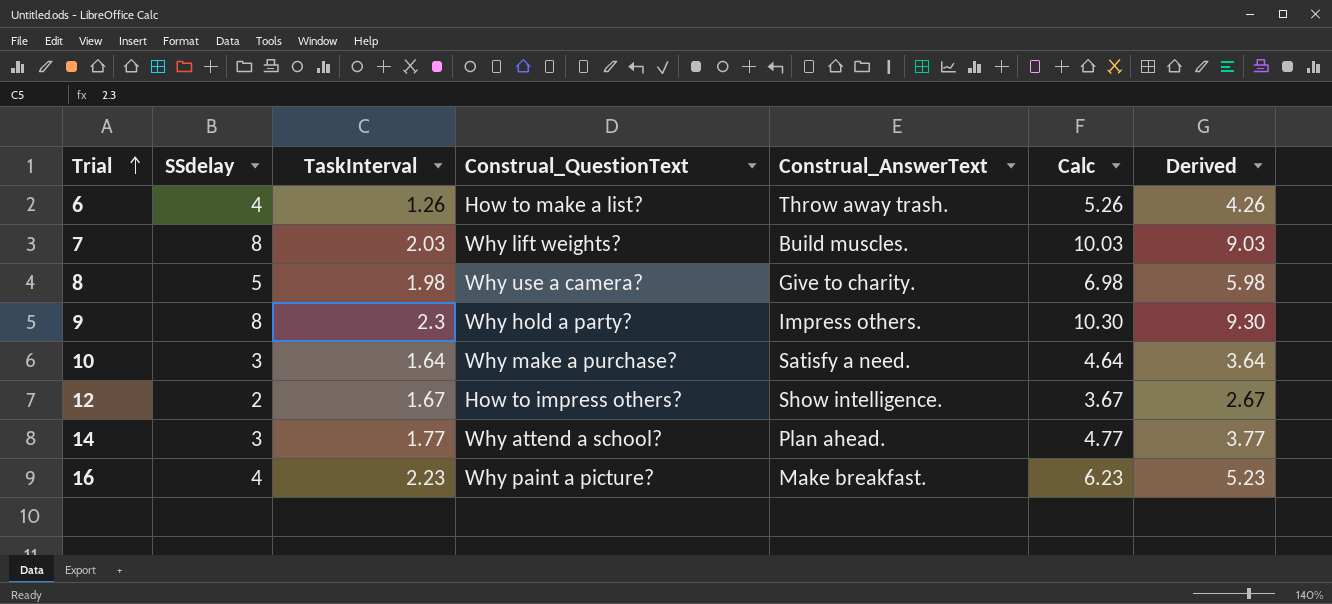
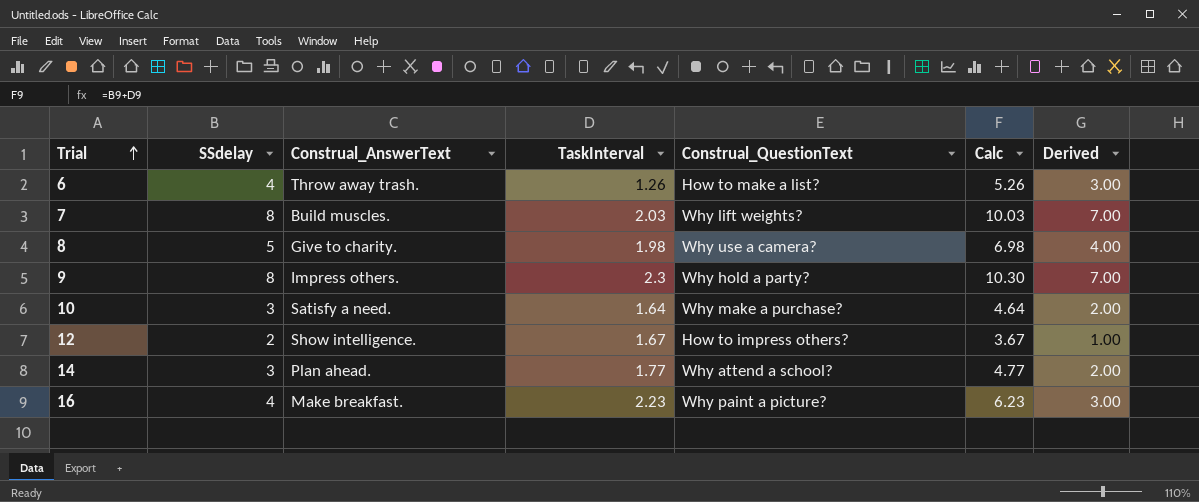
column Construal_AnswerText | position: 5 -> 3
column Derived | formula: [Calc] - 1 -> [SSdelay] - 1

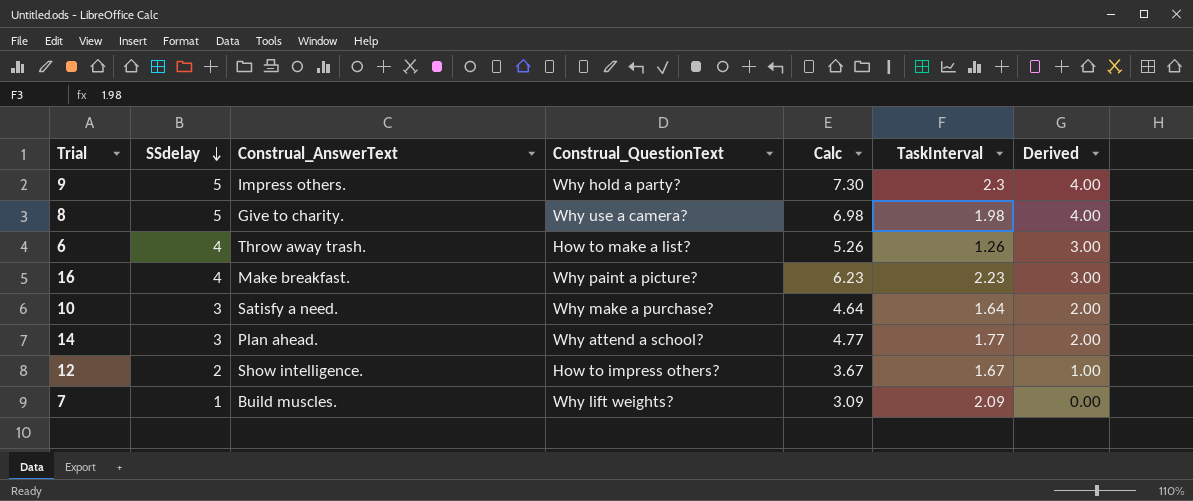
row order: Trial ascending -> SSdelay descending
column TaskInterval | position: 4 -> 6
9 | SSdelay: 8 -> 5
9 | Calc: 10.30 -> 7.30
9 | Derived: 7.00 -> 4.00
7 | SSdelay: 8 -> 1
7 | Calc: 10.03 -> 3.09
7 | TaskInterval: 2.03 -> 2.09
7 | Derived: 7.00 -> 0.00

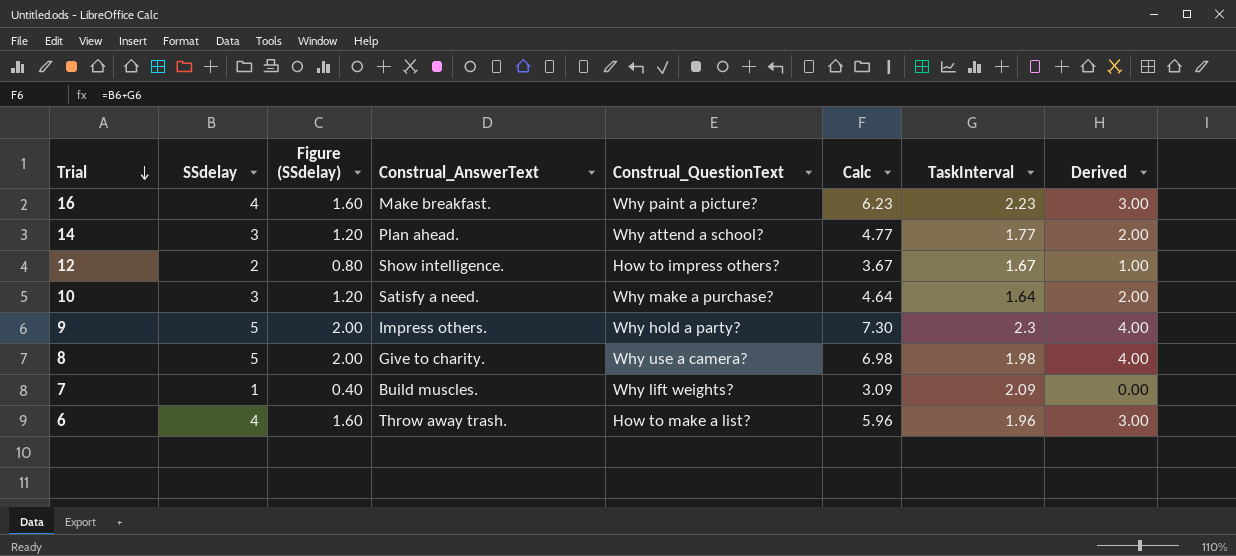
row order: SSdelay descending -> Trial descending
column Figure (SSdelay) | formula: none -> [SSdelay] * 0.4
6 | Calc: 5.26 -> 5.96
6 | TaskInterval: 1.26 -> 1.96

